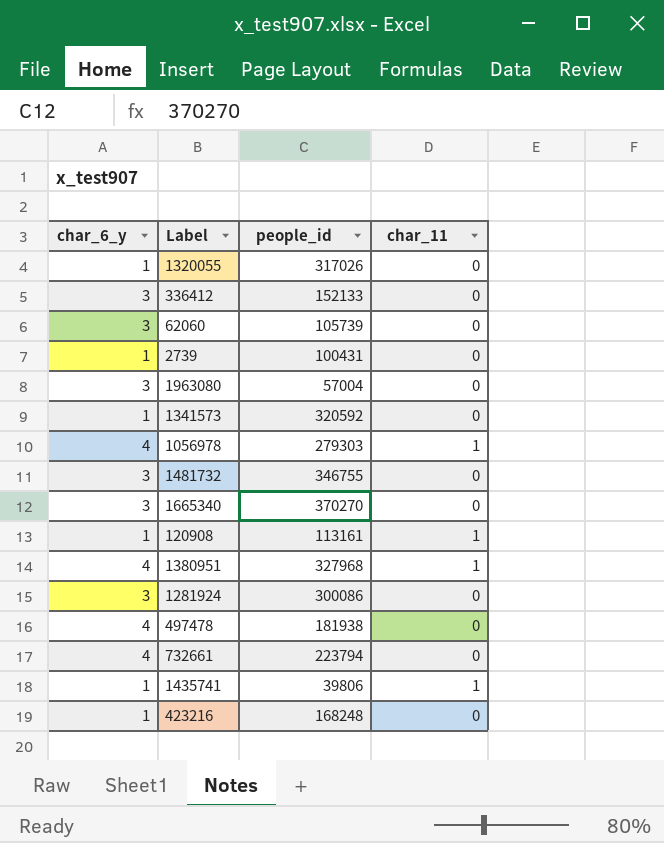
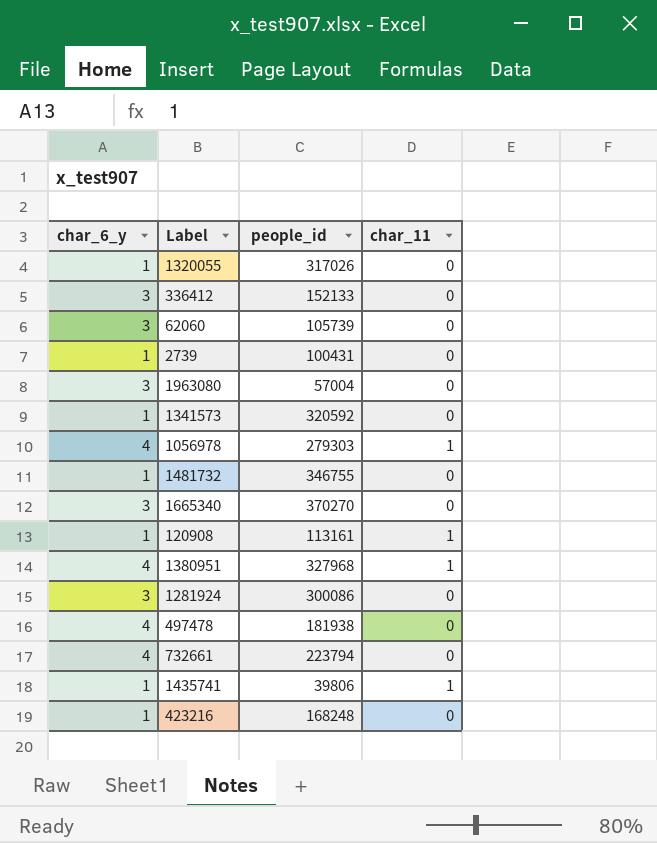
1481732 | char_6_y: 3 -> 1

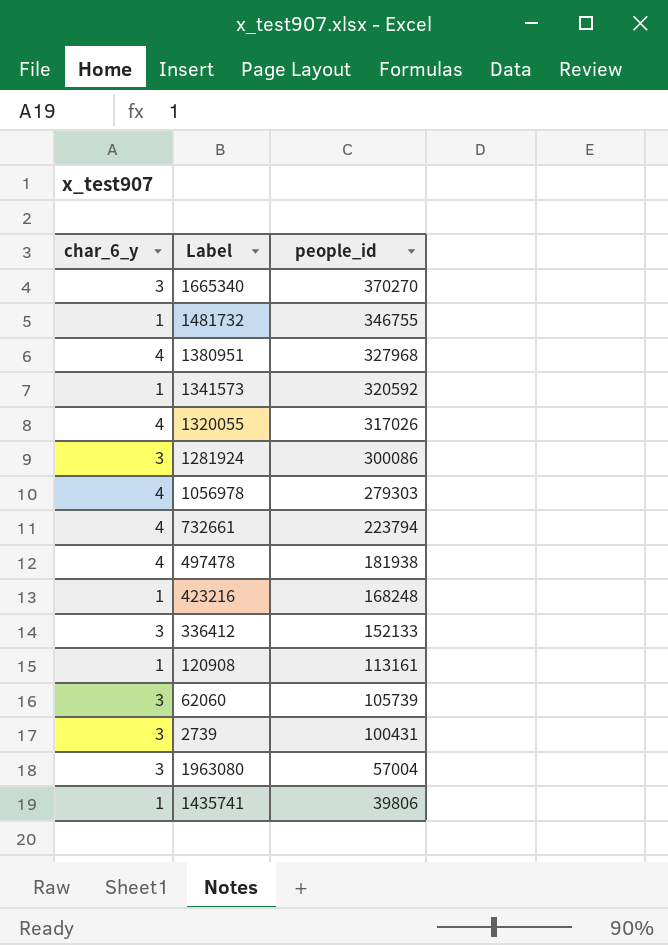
row order: none -> people_id descending
column char_11 | position: 4 -> none
1320055 | char_6_y: 1 -> 4
2739 | char_6_y: 1 -> 3

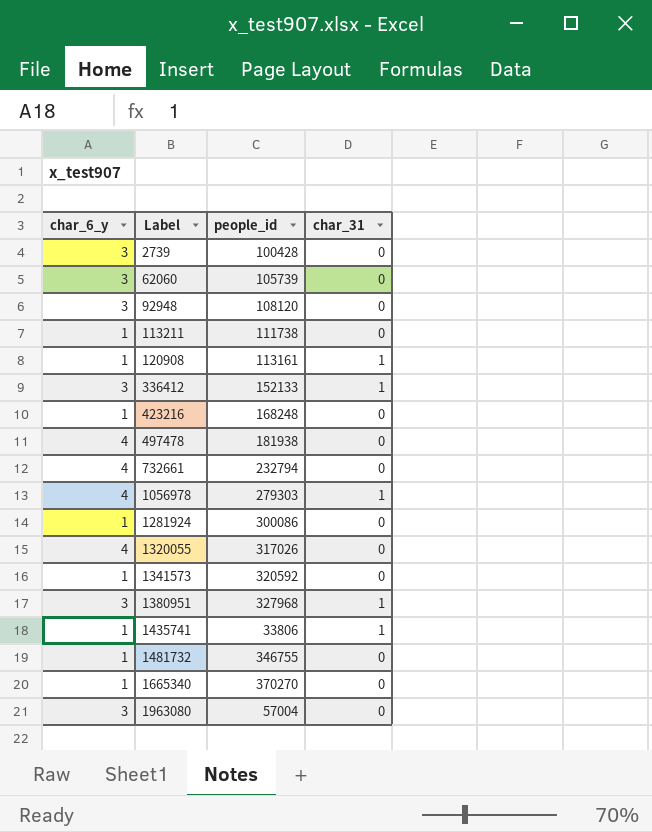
row order: people_id descending -> Label ascending
column char_31 | position: none -> 4
2739 | people_id: 100431 -> 100428
row 92948: none -> 3 | 108120 | 0
row 113211: none -> 1 | 111738 | 0
732661 | people_id: 223794 -> 232794
1281924 | char_6_y: 3 -> 1
1380951 | char_6_y: 4 -> 3
1435741 | people_id: 39806 -> 33806
1665340 | char_6_y: 3 -> 1

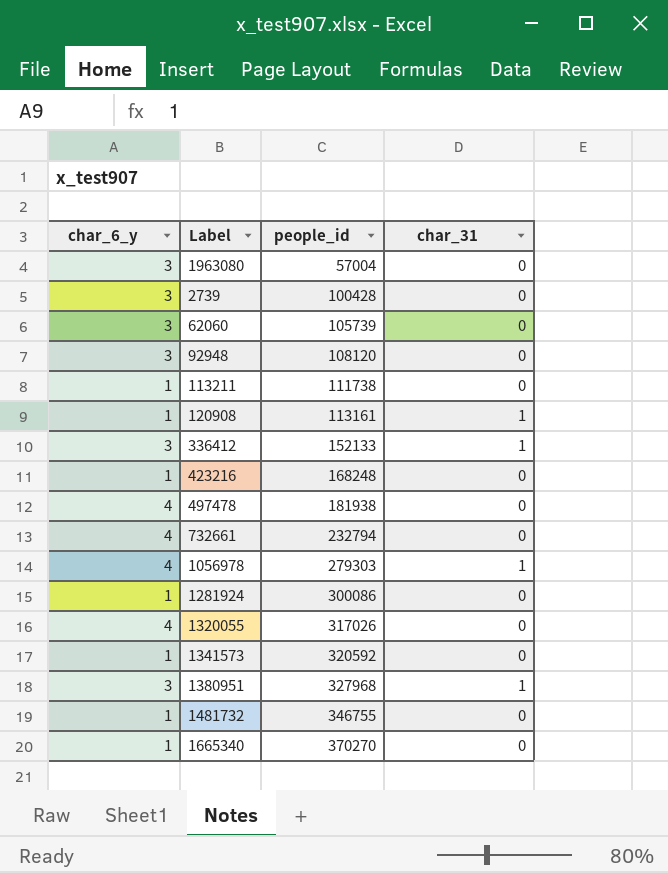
row order: Label ascending -> people_id ascending
row 1435741: 1 | 33806 | 1 -> none

